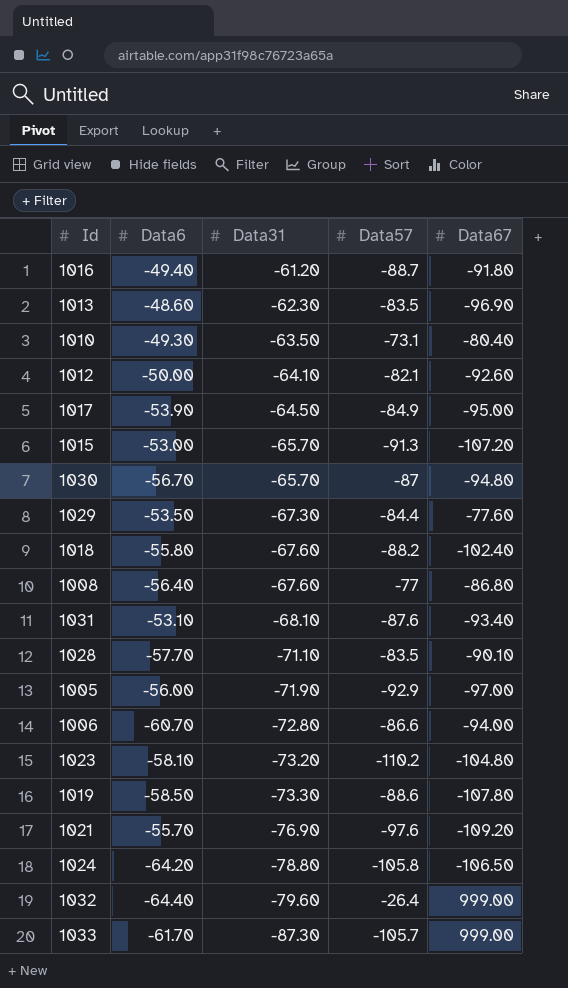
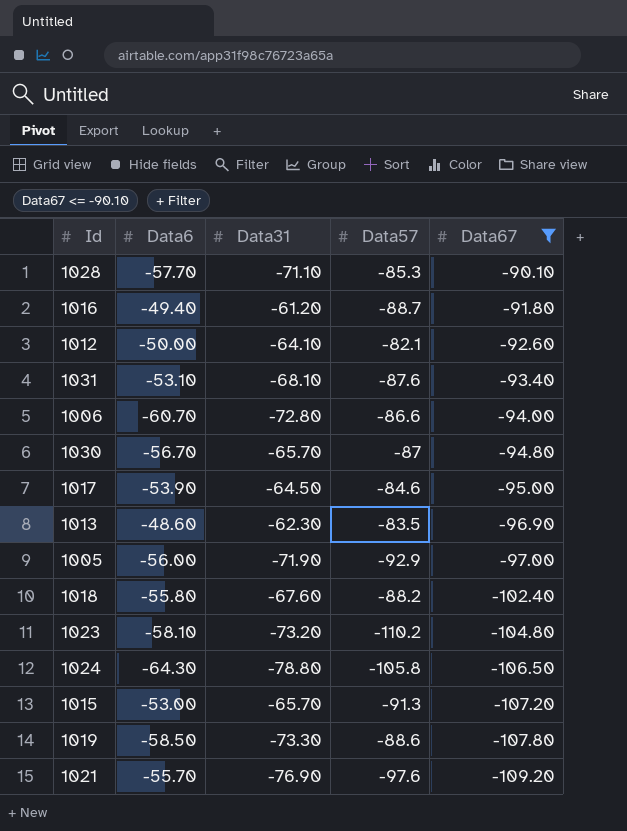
filter: none -> Data67 <= -90.10
row order: Data31 descending -> Data67 descending
1028 | Data57: -83.5 -> -85.3
1017 | Data57: -84.9 -> -84.6
1024 | Data6: -64.20 -> -64.30

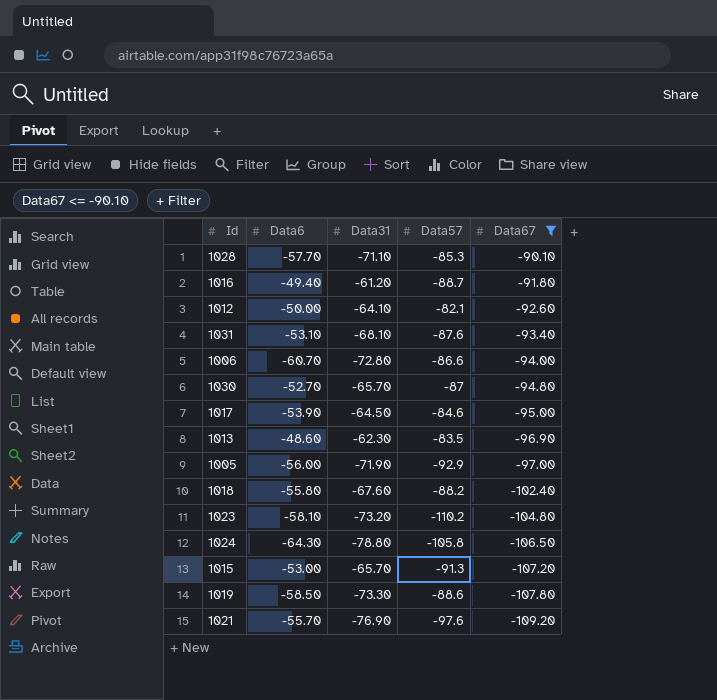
1030 | Data6: -56.70 -> -52.70

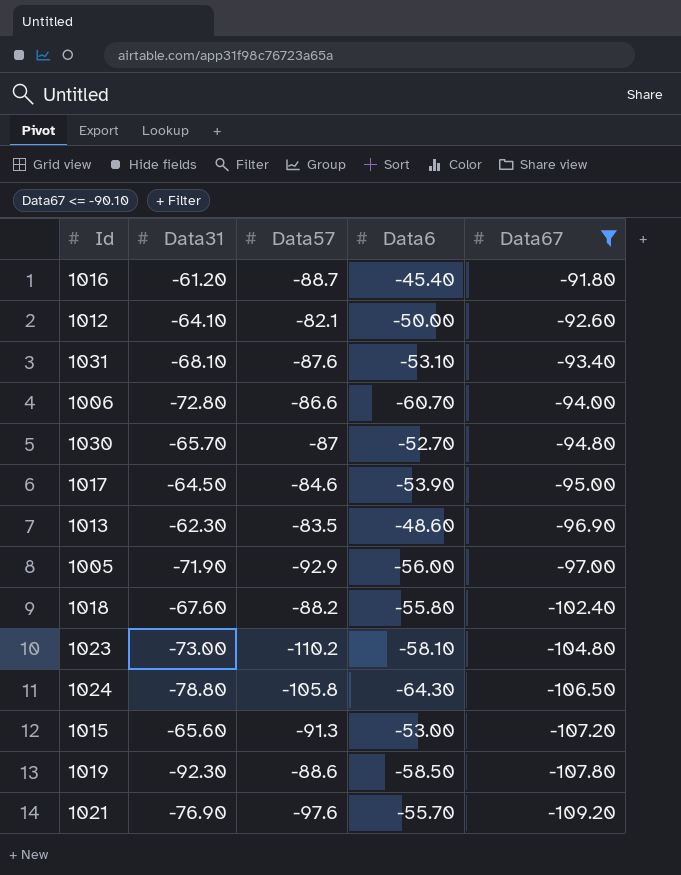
column Data6 | position: 2 -> 4
row 1028: -57.70 | -71.10 | -85.3 | -90.10 -> none
1016 | Data6: -49.40 -> -45.40
1023 | Data31: -73.20 -> -73.00
1015 | Data31: -65.70 -> -65.60
1019 | Data31: -73.30 -> -92.30

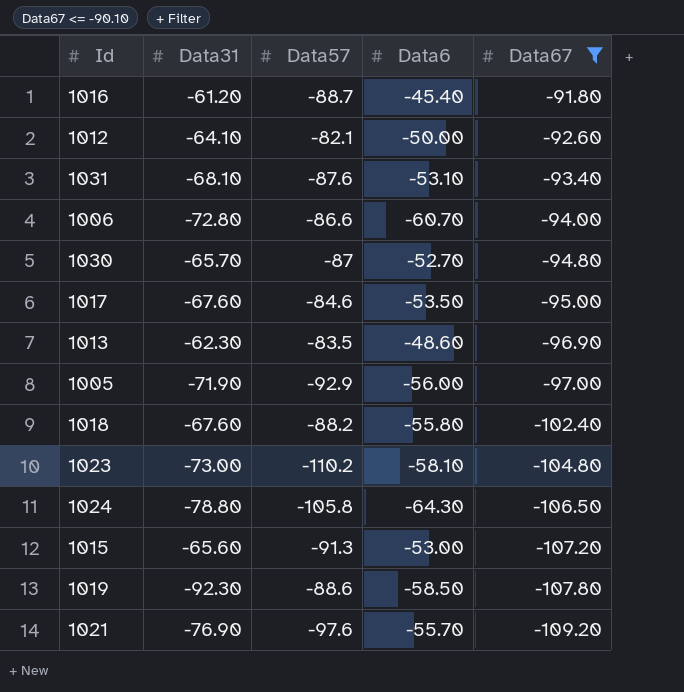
1017 | Data31: -64.50 -> -67.60
1017 | Data6: -53.90 -> -53.50

